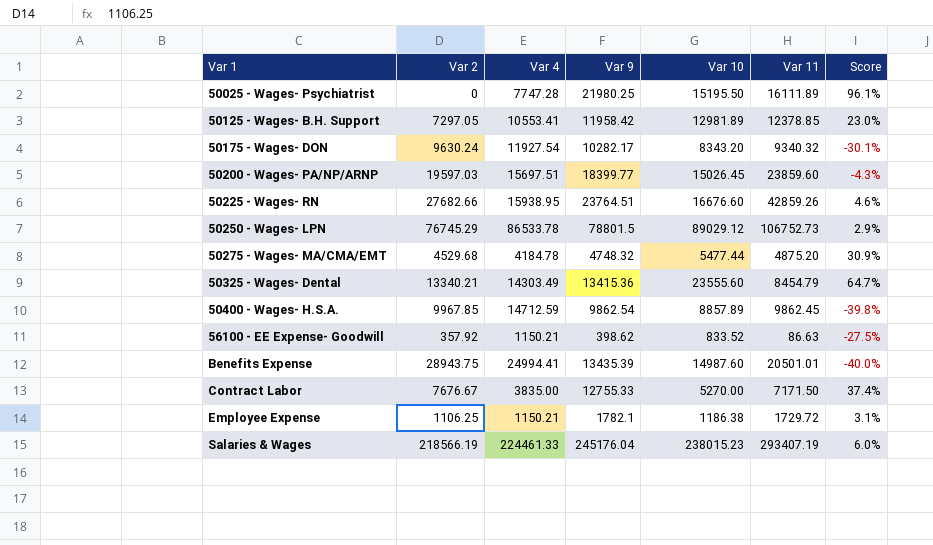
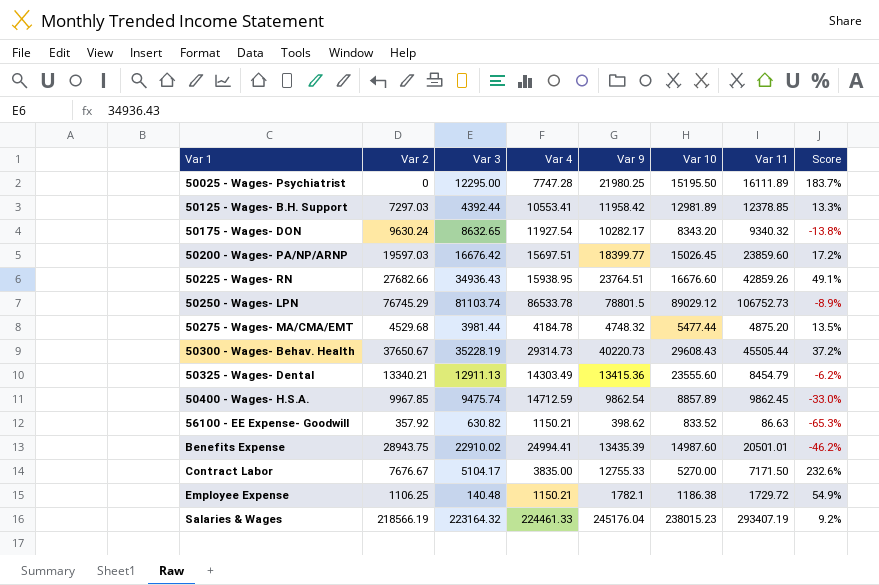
column Var 3 | position: none -> 3
column Score | formula: ([Var 10] - [Var 4]) / [Var 4] -> ([Var 9] - [Var 4]) / [Var 4]
50125 - Wages- B.H. Support | Var 2: 7297.05 -> 7297.03
row 50300 - Wages- Behav. Health: none -> 37650.67 | 35228.19 | 29314.73 | 40220.73 | 29608.43 | 45505.44 | 37.2%

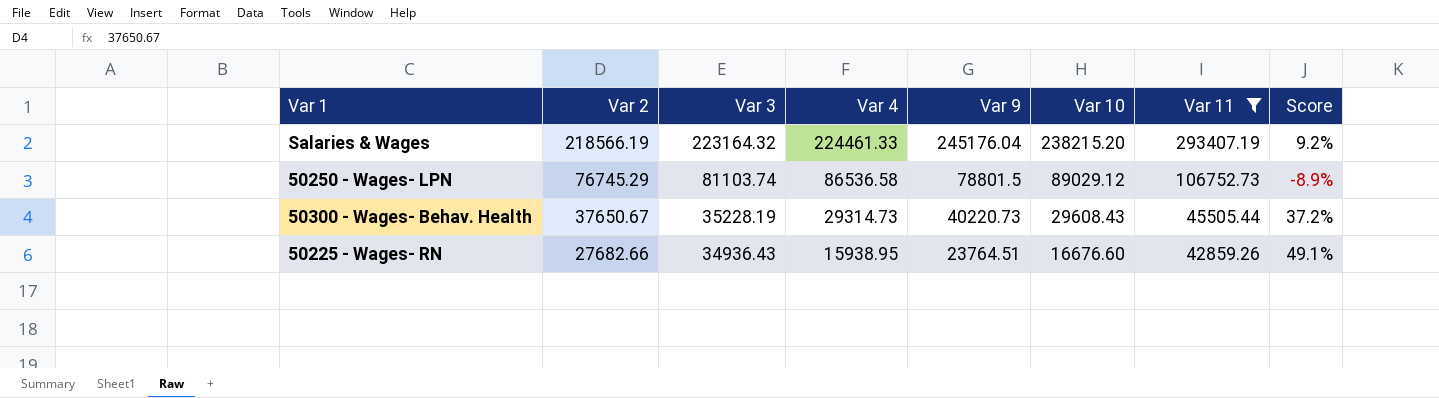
filter: none -> Var 11 >= 42859.26
row order: Var 1 ascending -> Var 2 descending
Salaries & Wages | Var 10: 238015.23 -> 238215.20
50250 - Wages- LPN | Var 4: 86533.78 -> 86536.58

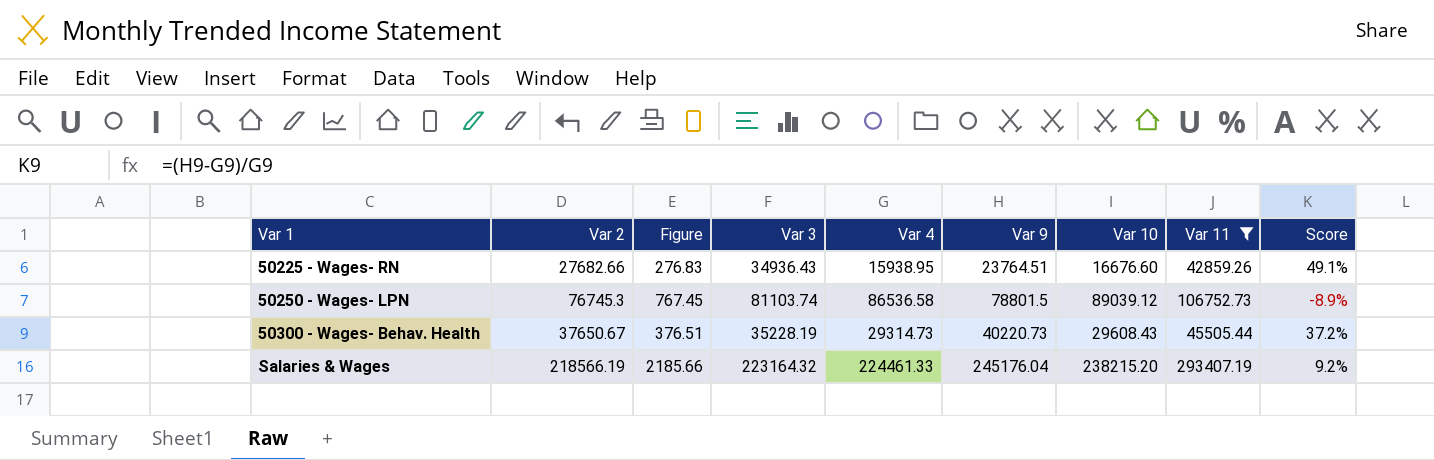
row order: Var 2 descending -> Var 1 ascending
column Figure | formula: none -> [Var 2] * 0.01
50250 - Wages- LPN | Var 2: 76745.29 -> 76745.3
50250 - Wages- LPN | Var 10: 89029.12 -> 89039.12

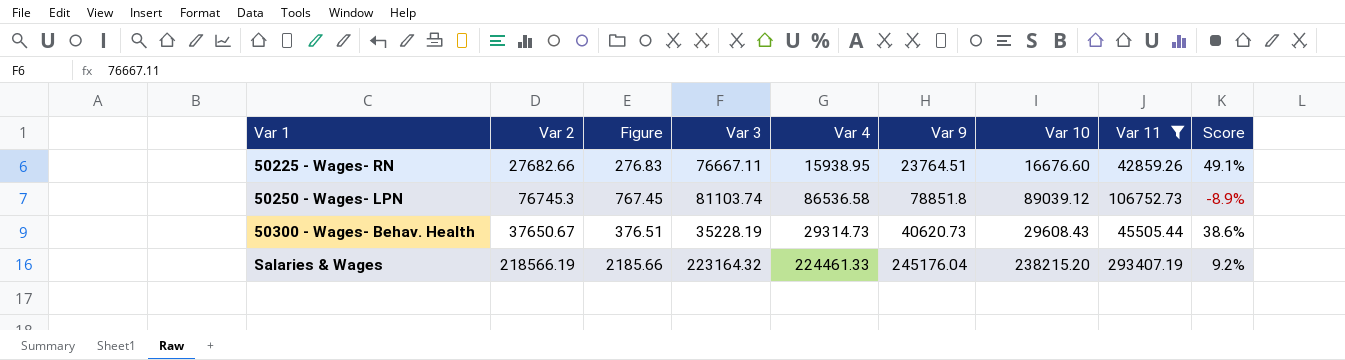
50225 - Wages- RN | Var 3: 34936.43 -> 76667.11
50250 - Wages- LPN | Var 9: 78801.5 -> 78851.8
50300 - Wages- Behav. Health | Var 9: 40220.73 -> 40620.73
50300 - Wages- Behav. Health | Score: 37.2% -> 38.6%

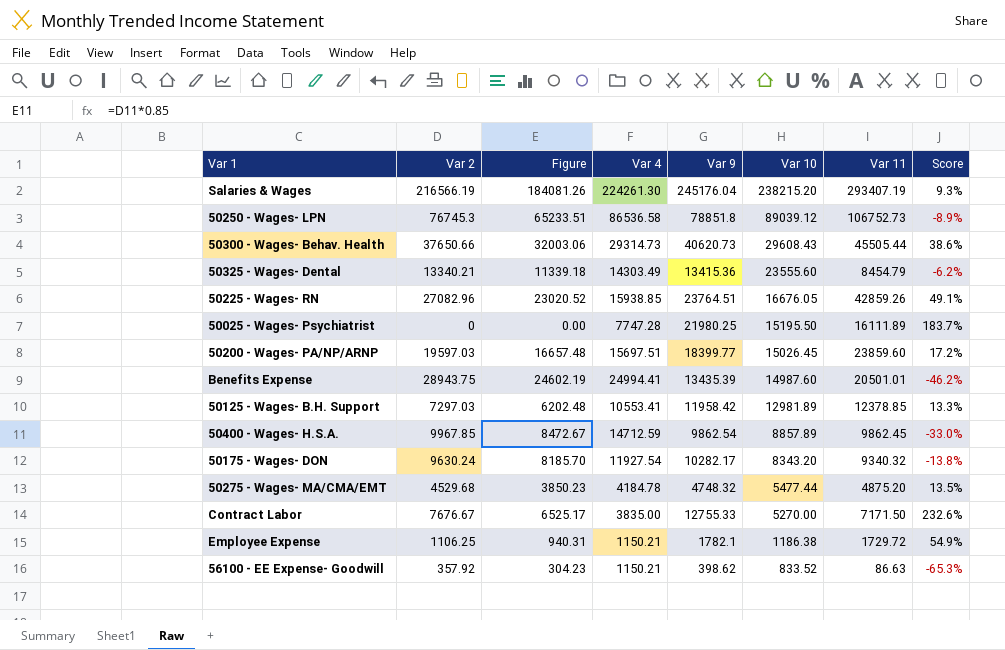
filter: Var 11 >= 42859.26 -> none
row order: Var 1 ascending -> Var 10 descending
column Var 3 | position: 4 -> none
column Figure | formula: [Var 2] * 0.01 -> [Var 2] * 0.85
Salaries & Wages | Var 2: 218566.19 -> 216566.19
Salaries & Wages | Var 4: 224461.33 -> 224261.30
Salaries & Wages | Score: 9.2% -> 9.3%
50300 - Wages- Behav. Health | Var 2: 37650.67 -> 37650.66
50225 - Wages- RN | Var 2: 27682.66 -> 27082.96
50225 - Wages- RN | Var 4: 15938.95 -> 15938.85
50225 - Wages- RN | Var 10: 16676.60 -> 16676.05

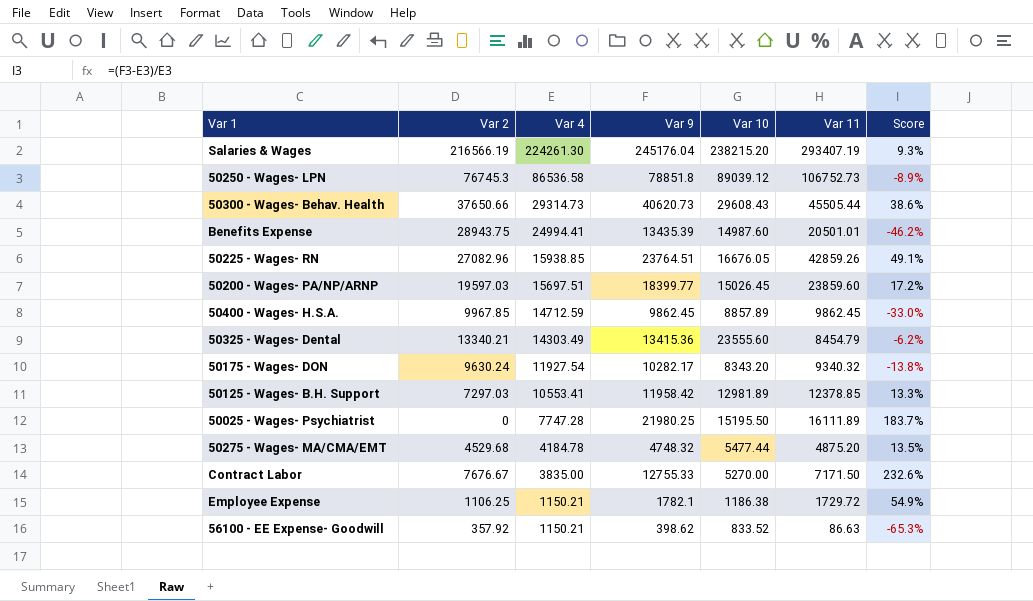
row order: Var 10 descending -> Var 4 descending
column Figure | formula: [Var 2] * 0.85 -> none
50400 - Wages- H.S.A. | Var 9: 9862.54 -> 9862.45

